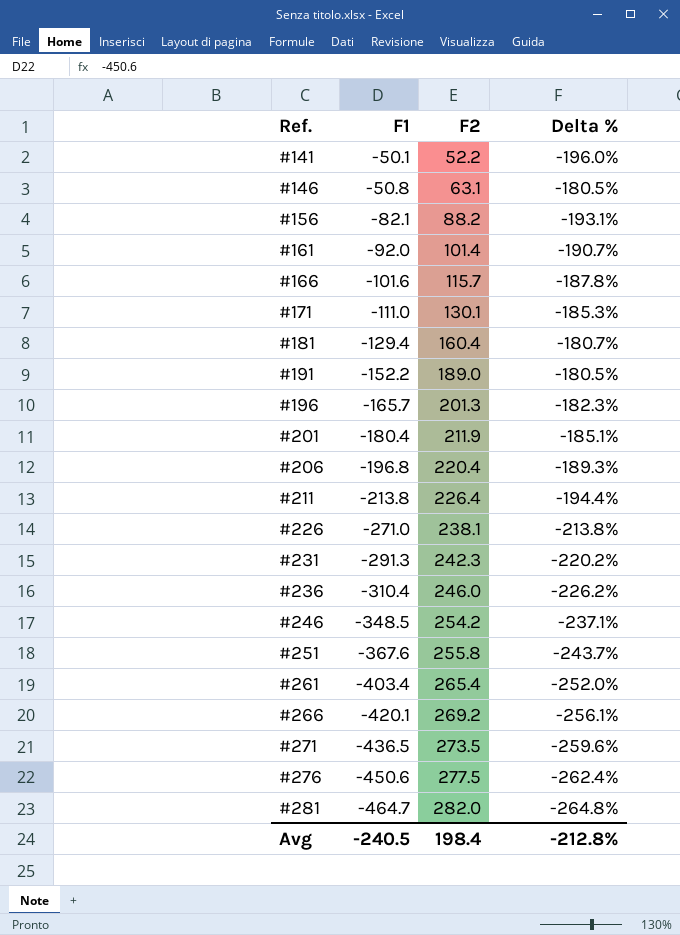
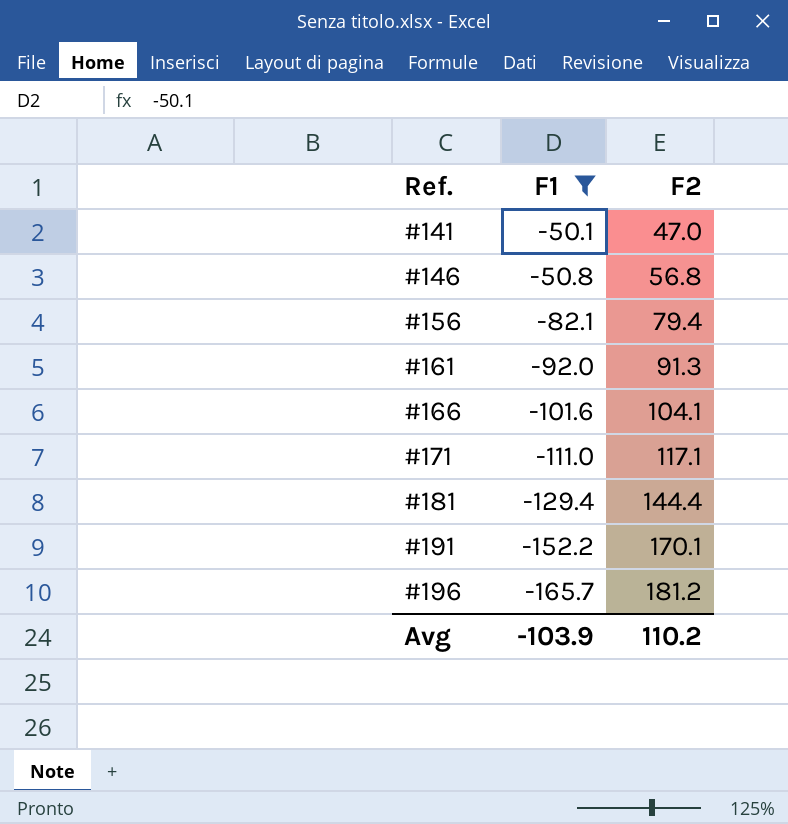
filter: none -> F1 >= -165.7
column Delta % | formula: ([F1] - [F2]) / [F2] -> none
#141 | F2: 52.2 -> 47.0
#146 | F2: 63.1 -> 56.8
#156 | F2: 88.2 -> 79.4
#161 | F2: 101.4 -> 91.3
#166 | F2: 115.7 -> 104.1
#171 | F2: 130.1 -> 117.1
#181 | F2: 160.4 -> 144.4
#191 | F2: 189.0 -> 170.1
#196 | F2: 201.3 -> 181.2
Avg | F1: -240.5 -> -103.9
Avg | F2: 198.4 -> 110.2

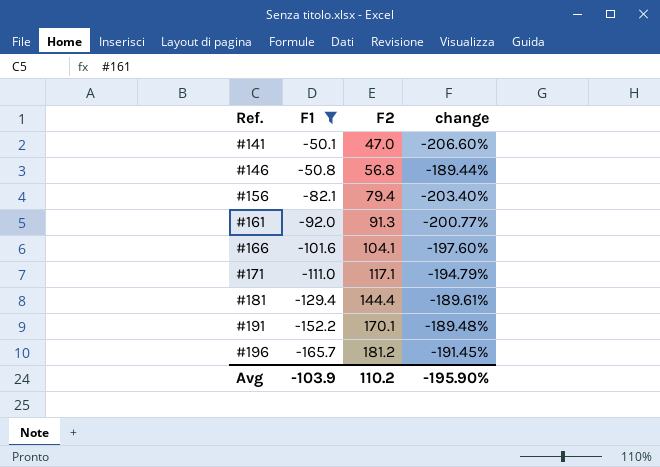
column change | formula: none -> ([F1] - [F2]) / [F2]

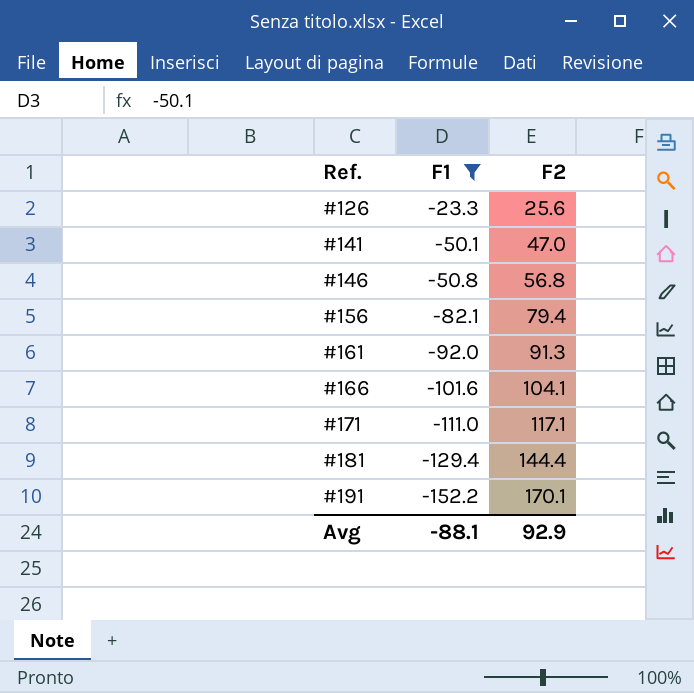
column change | formula: ([F1] - [F2]) / [F2] -> none
row #196: -165.7 | 181.2 | -191.45% -> none
row #126: none -> -23.3 | 25.6
Avg | F1: -103.9 -> -88.1
Avg | F2: 110.2 -> 92.9

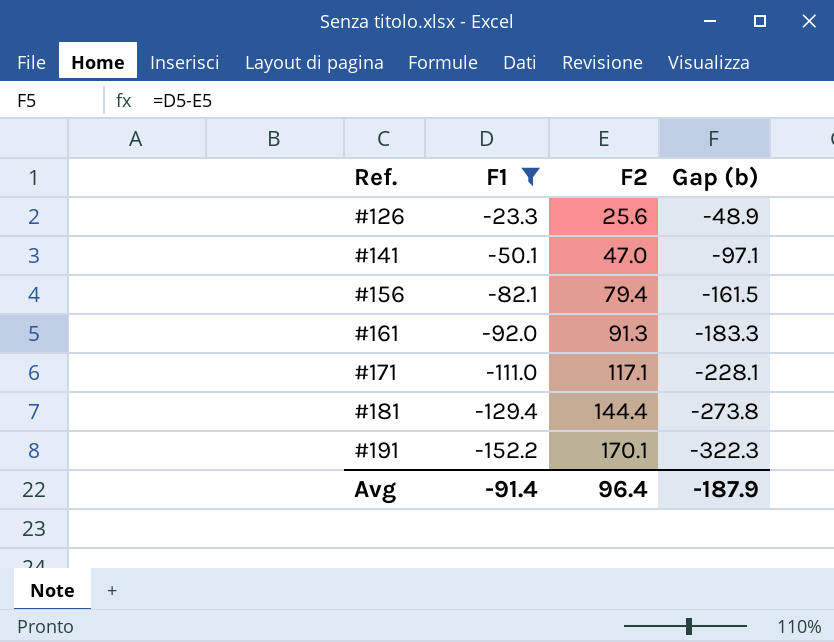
column Gap (b) | formula: none -> [F1] - [F2]
row #146: -50.8 | 56.8 -> none
row #166: -101.6 | 104.1 -> none
Avg | F1: -88.1 -> -91.4
Avg | F2: 92.9 -> 96.4

